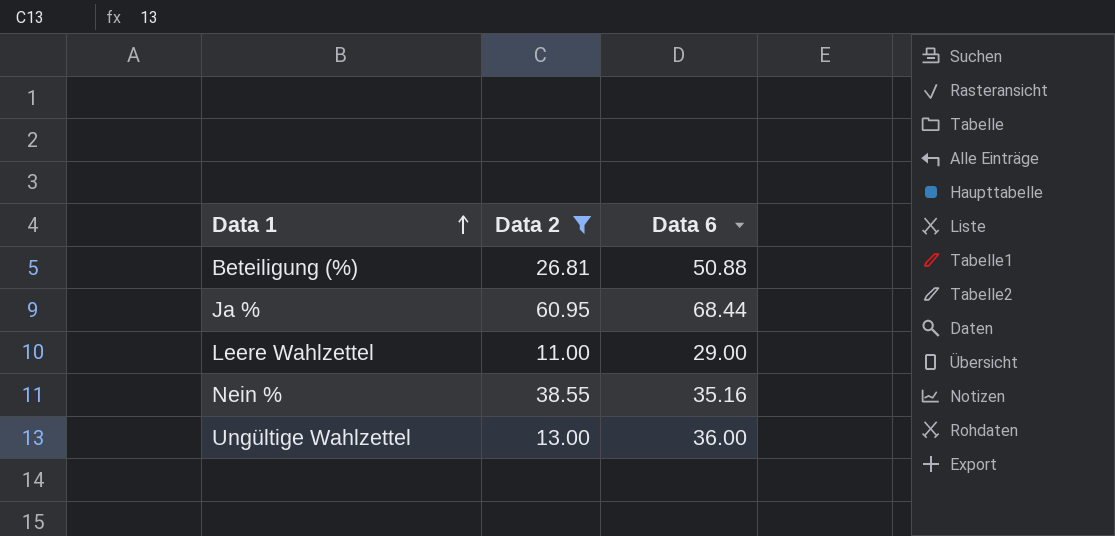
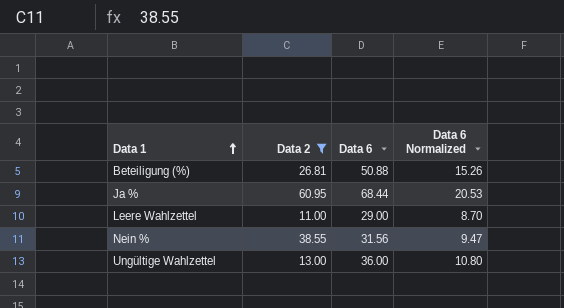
column Data 6 Normalized | formula: none -> [Data 6] * 0.3
Nein % | Data 6: 35.16 -> 31.56

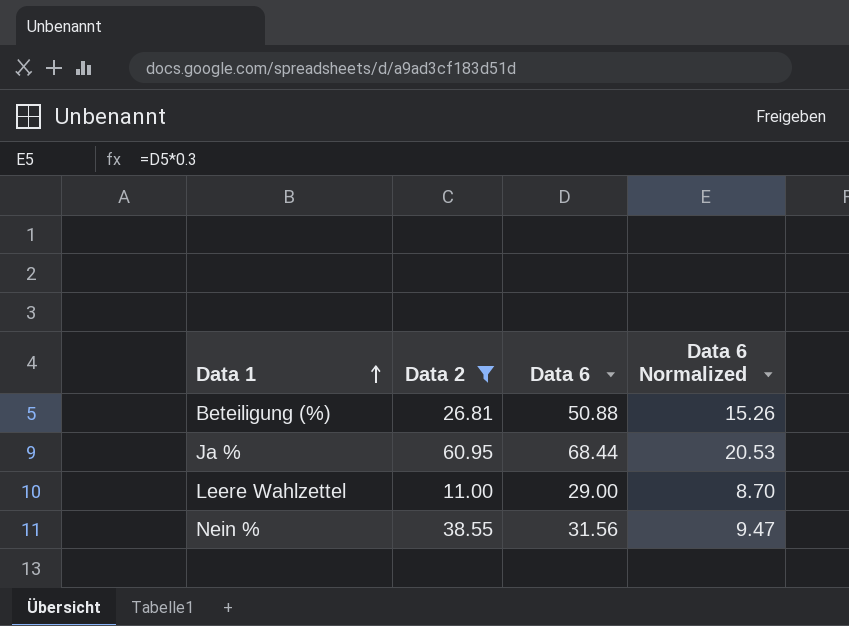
row Ungültige Wahlzettel: 13.00 | 36.00 | 10.80 -> none

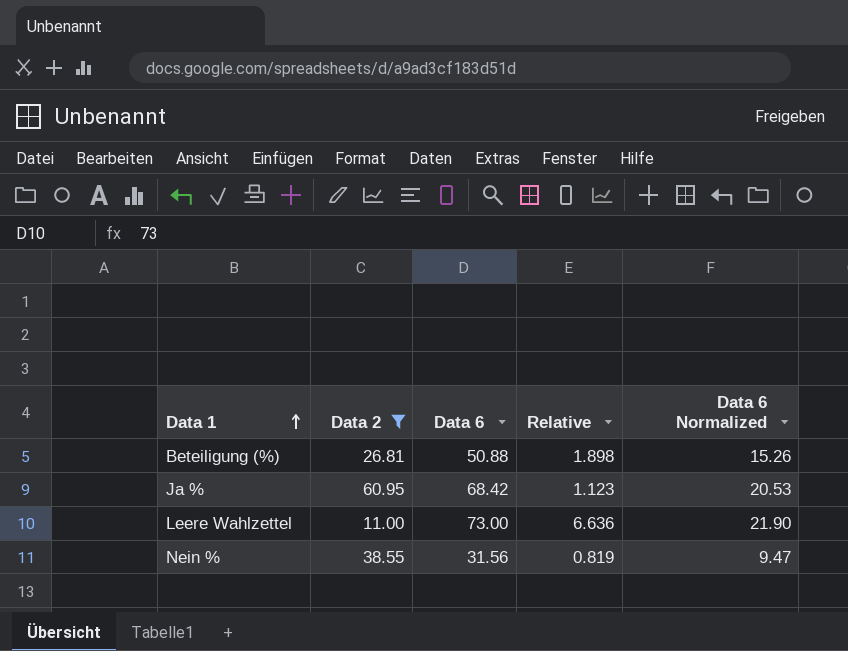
column Relative | formula: none -> [Data 6] / [Data 2]
Ja % | Data 6: 68.44 -> 68.42
Leere Wahlzettel | Data 6: 29.00 -> 73.00
Leere Wahlzettel | Data 6 Normalized: 8.70 -> 21.90

